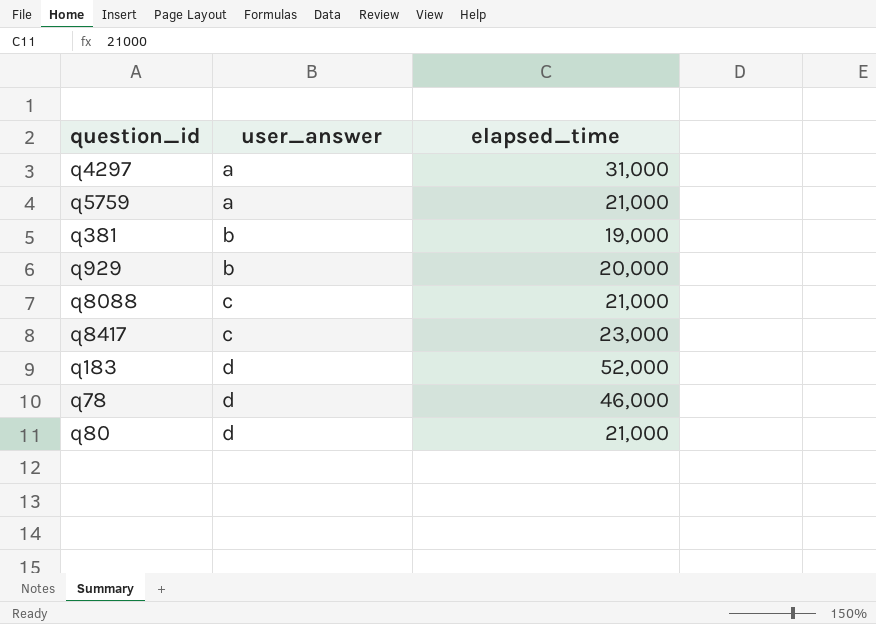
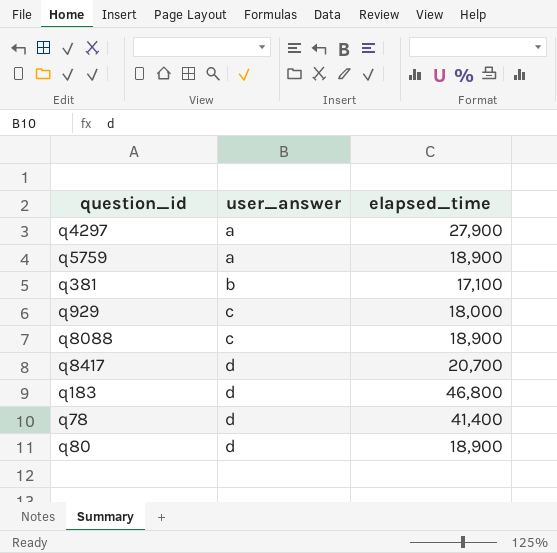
q4297 | elapsed_time: 31,000 -> 27,900
q5759 | elapsed_time: 21,000 -> 18,900
q381 | elapsed_time: 19,000 -> 17,100
q929 | user_answer: b -> c
q929 | elapsed_time: 20,000 -> 18,000
q8088 | elapsed_time: 21,000 -> 18,900
q8417 | user_answer: c -> d
q8417 | elapsed_time: 23,000 -> 20,700
q183 | elapsed_time: 52,000 -> 46,800
q78 | elapsed_time: 46,000 -> 41,400
q80 | elapsed_time: 21,000 -> 18,900

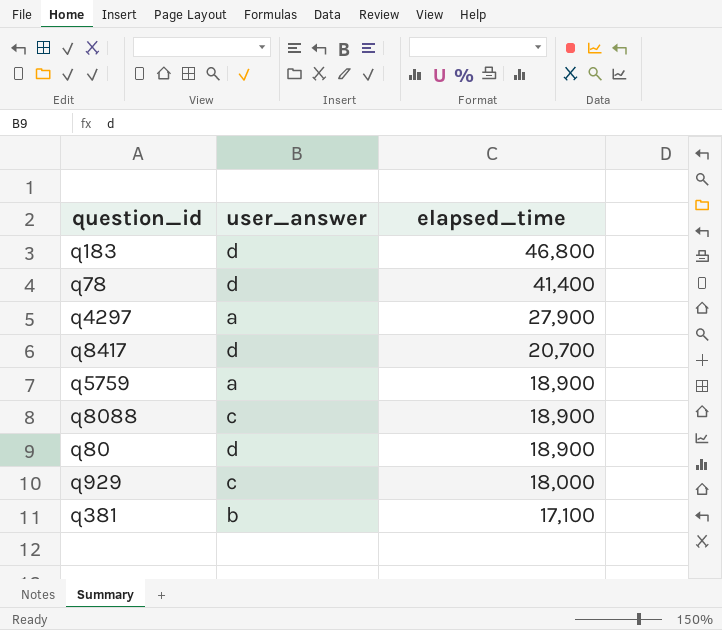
row order: user_answer ascending -> elapsed_time descending

